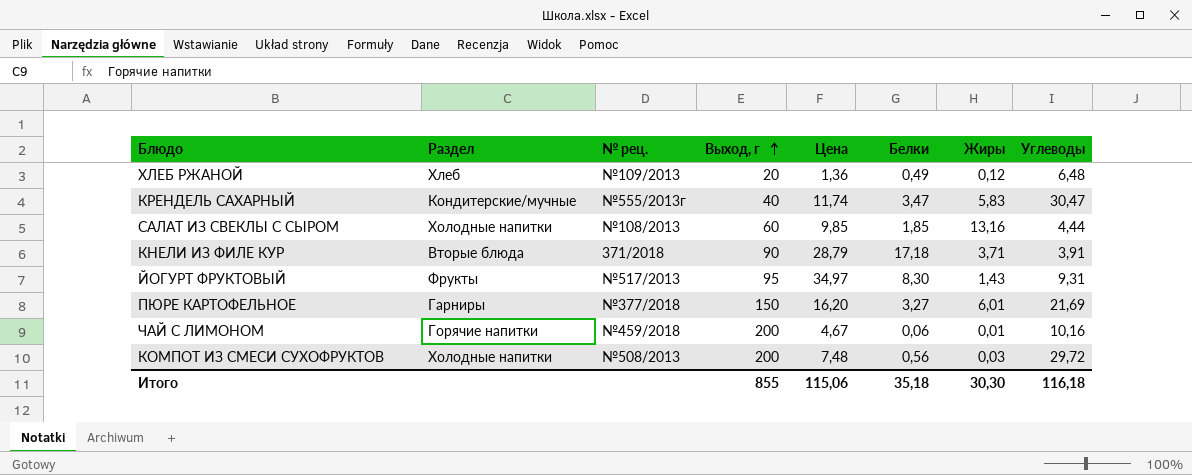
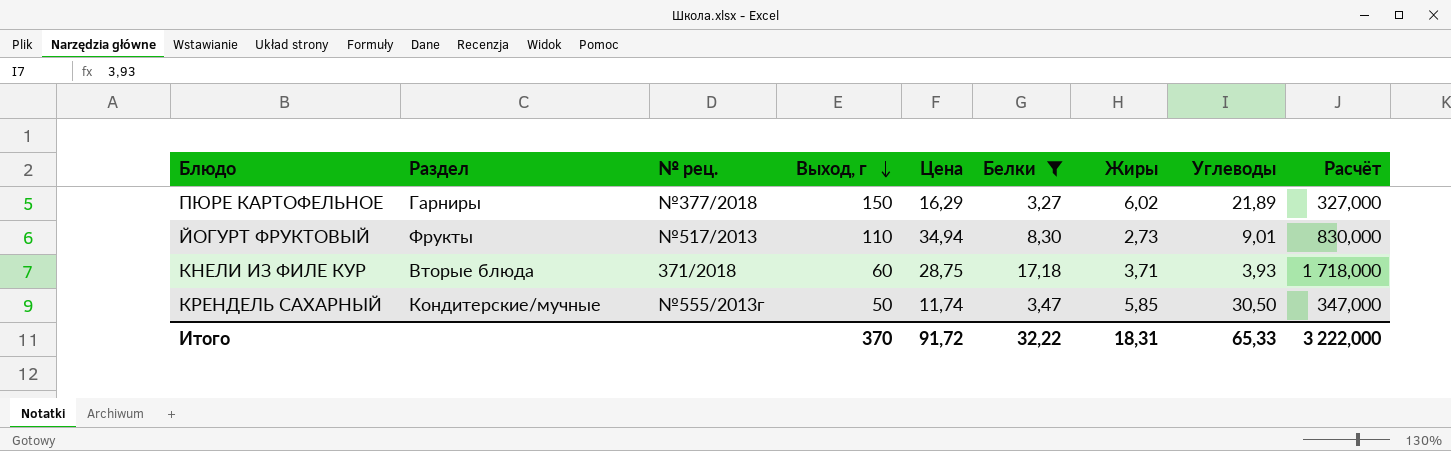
filter: none -> Белки >= 3,27
row order: Выход, г ascending -> Выход, г descending
column Расчёт | formula: none -> [Белки] * 100
ПЮРЕ КАРТОФЕЛЬНОЕ | Цена: 16,20 -> 16,29
ПЮРЕ КАРТОФЕЛЬНОЕ | Жиры: 6,01 -> 6,02
ПЮРЕ КАРТОФЕЛЬНОЕ | Углеводы: 21,69 -> 21,89
ЙОГУРТ ФРУКТОВЫЙ | Выход, г: 95 -> 110
ЙОГУРТ ФРУКТОВЫЙ | Цена: 34,97 -> 34,94
ЙОГУРТ ФРУКТОВЫЙ | Жиры: 1,43 -> 2,73
ЙОГУРТ ФРУКТОВЫЙ | Углеводы: 9,31 -> 9,01
КНЕЛИ ИЗ ФИЛЕ КУР | Выход, г: 90 -> 60
КНЕЛИ ИЗ ФИЛЕ КУР | Цена: 28,79 -> 28,75
КНЕЛИ ИЗ ФИЛЕ КУР | Углеводы: 3,91 -> 3,93
КРЕНДЕЛЬ САХАРНЫЙ | Выход, г: 40 -> 50
КРЕНДЕЛЬ САХАРНЫЙ | Жиры: 5,83 -> 5,85
КРЕНДЕЛЬ САХАРНЫЙ | Углеводы: 30,47 -> 30,50
Итого | Выход, г: 855 -> 370
Итого | Цена: 115,06 -> 91,72
Итого | Белки: 35,18 -> 32,22
Итого | Жиры: 30,30 -> 18,31
Итого | Углеводы: 116,18 -> 65,33

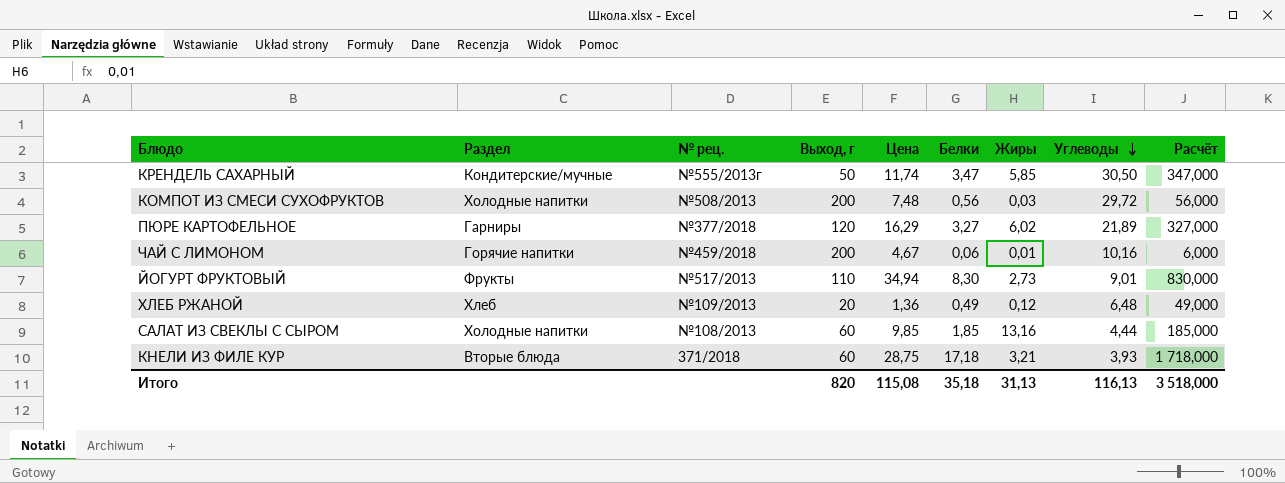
filter: Белки >= 3,27 -> none
row order: Выход, г descending -> Углеводы descending
ПЮРЕ КАРТОФЕЛЬНОЕ | Выход, г: 150 -> 120
КНЕЛИ ИЗ ФИЛЕ КУР | Жиры: 3,71 -> 3,21
Итого | Выход, г: 370 -> 820
Итого | Цена: 91,72 -> 115,08
Итого | Белки: 32,22 -> 35,18
Итого | Жиры: 18,31 -> 31,13
Итого | Углеводы: 65,33 -> 116,13
Итого | Расчёт: 3 222,000 -> 3 518,000

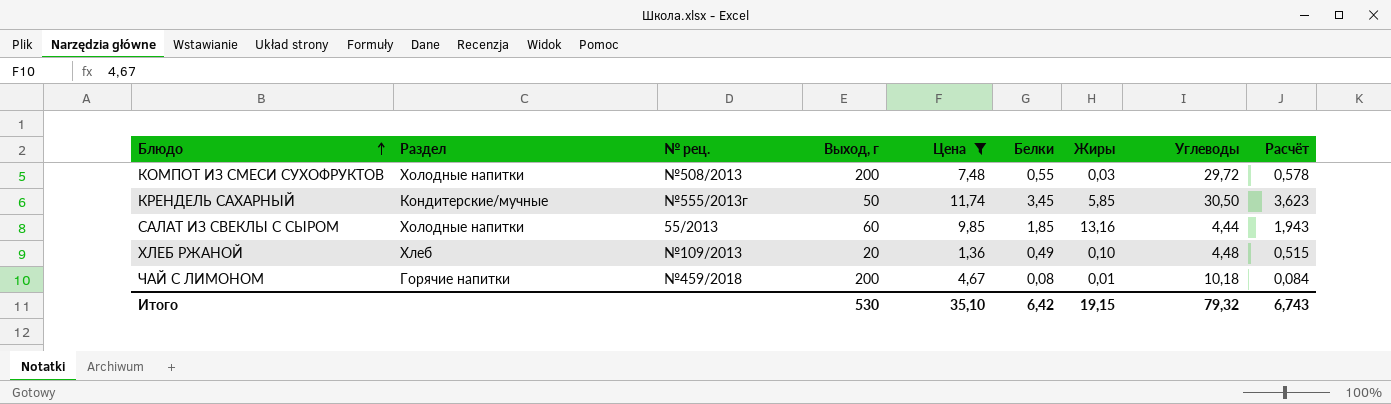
filter: none -> Цена <= 11,74
row order: Углеводы descending -> Блюдо ascending
column Расчёт | formula: [Белки] * 100 -> [Белки] * 1,05
КОМПОТ ИЗ СМЕСИ СУХОФРУКТОВ | Белки: 0,56 -> 0,55
КРЕНДЕЛЬ САХАРНЫЙ | Белки: 3,47 -> 3,45
САЛАТ ИЗ СВЕКЛЫ С СЫРОМ | № рец.: №108/2013 -> 55/2013
ХЛЕБ РЖАНОЙ | Жиры: 0,12 -> 0,10
ХЛЕБ РЖАНОЙ | Углеводы: 6,48 -> 4,48
ЧАЙ С ЛИМОНОМ | Белки: 0,06 -> 0,08
ЧАЙ С ЛИМОНОМ | Углеводы: 10,16 -> 10,18
Итого | Выход, г: 820 -> 530
Итого | Цена: 115,08 -> 35,10
Итого | Белки: 35,18 -> 6,42
Итого | Жиры: 31,13 -> 19,15
Итого | Углеводы: 116,13 -> 79,32
Итого | Расчёт: 3 518,000 -> 6,743

